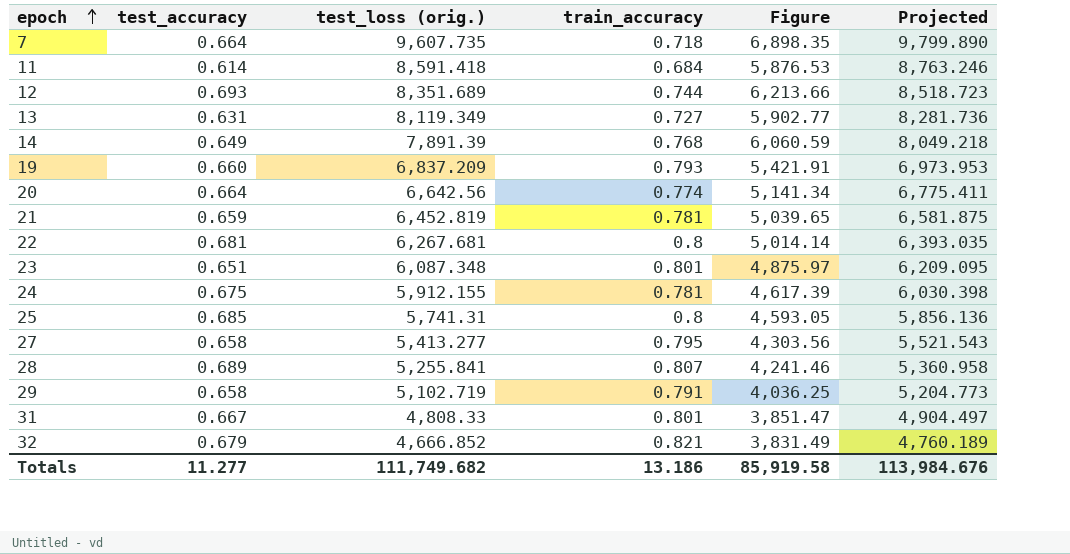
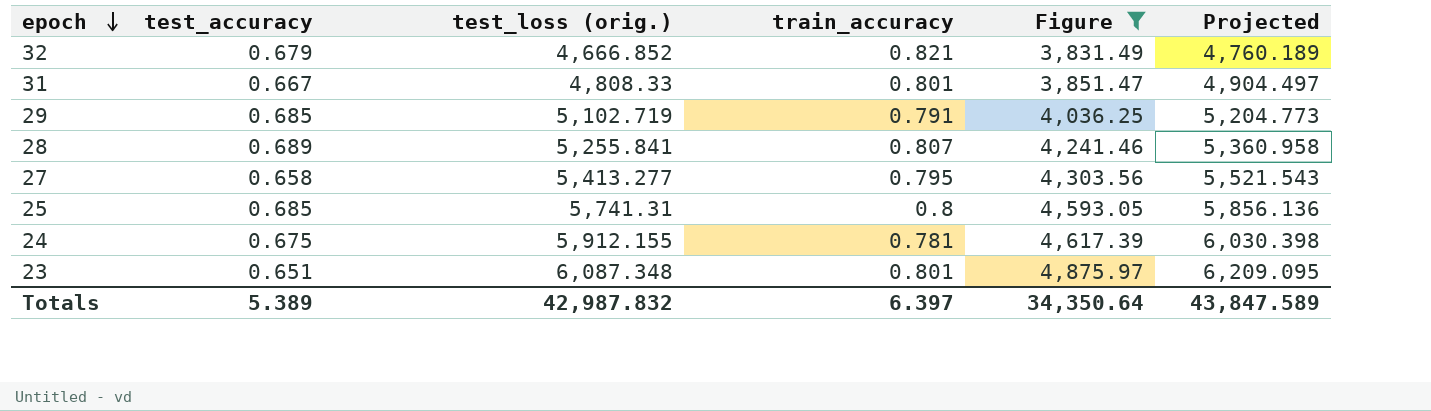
filter: none -> Figure <= 4,875.97
row order: epoch ascending -> epoch descending
29 | test_accuracy: 0.658 -> 0.685
Totals | test_accuracy: 11.277 -> 5.389
Totals | test_loss (orig.): 111,749.682 -> 42,987.832
Totals | train_accuracy: 13.186 -> 6.397
Totals | Figure: 85,919.58 -> 34,350.64
Totals | Projected: 113,984.676 -> 43,847.589

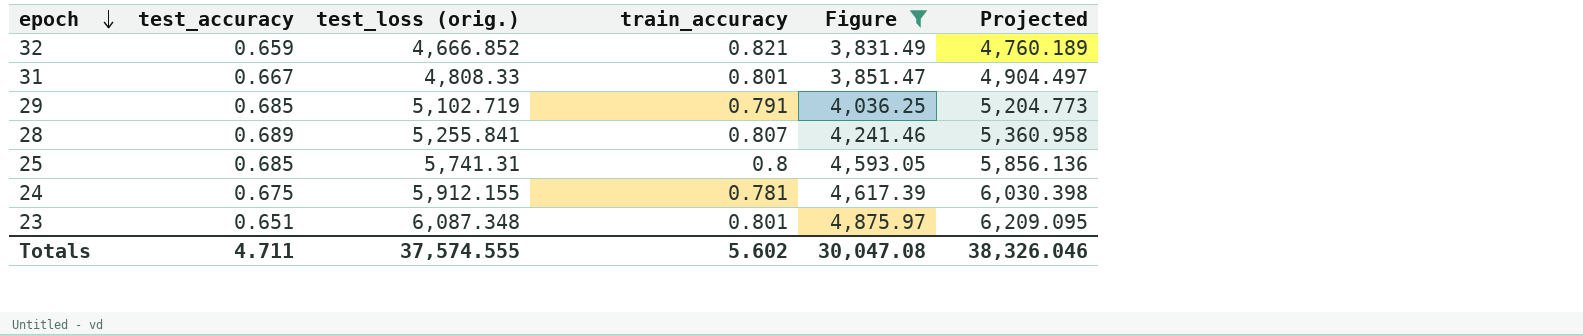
row 27: 0.658 | 5,413.277 | 0.795 | 4,303.56 | 5,521.543 -> none
32 | test_accuracy: 0.679 -> 0.659
Totals | test_accuracy: 5.389 -> 4.711
Totals | test_loss (orig.): 42,987.832 -> 37,574.555
Totals | train_accuracy: 6.397 -> 5.602
Totals | Figure: 34,350.64 -> 30,047.08
Totals | Projected: 43,847.589 -> 38,326.046

